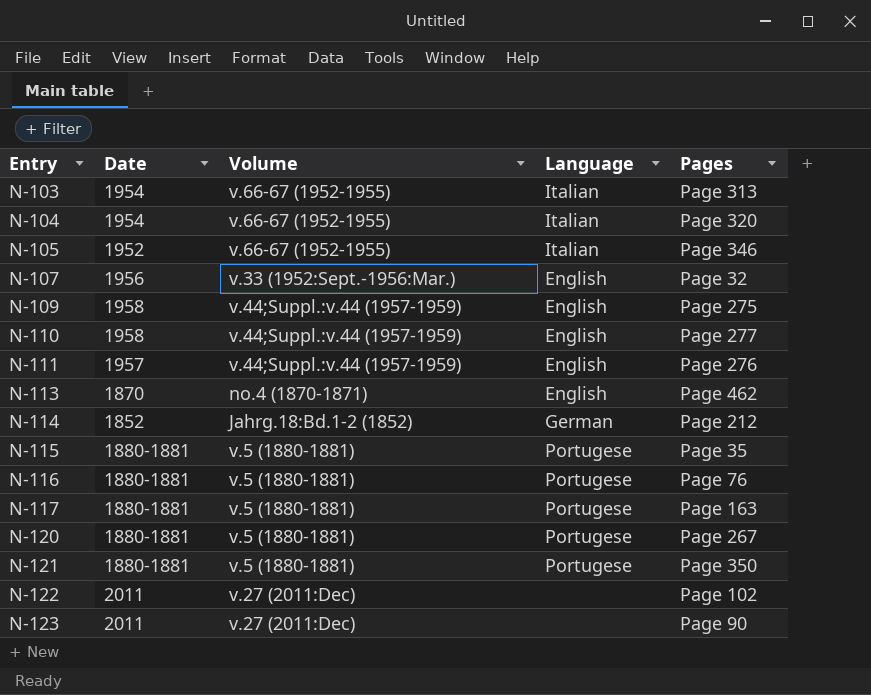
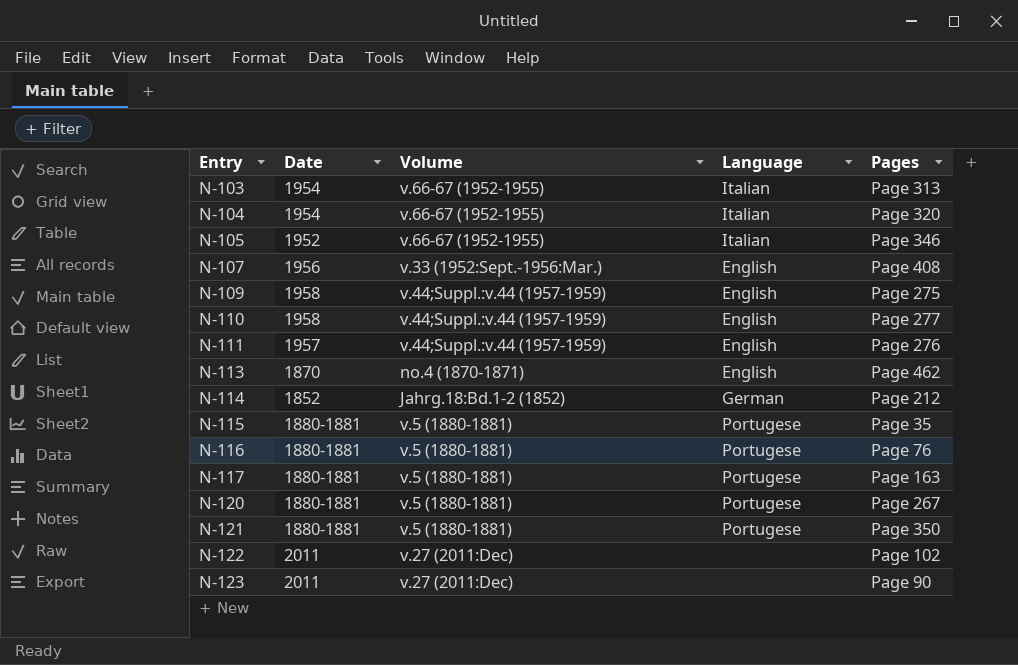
N-107 | Pages: Page 32 -> Page 408

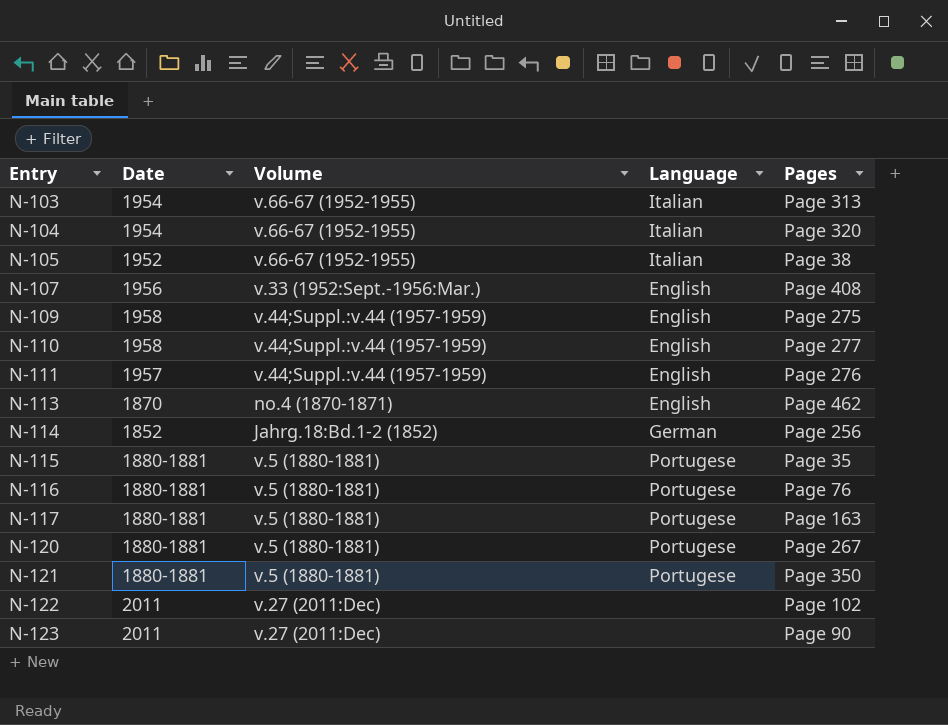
N-105 | Pages: Page 346 -> Page 38
N-114 | Pages: Page 212 -> Page 256

